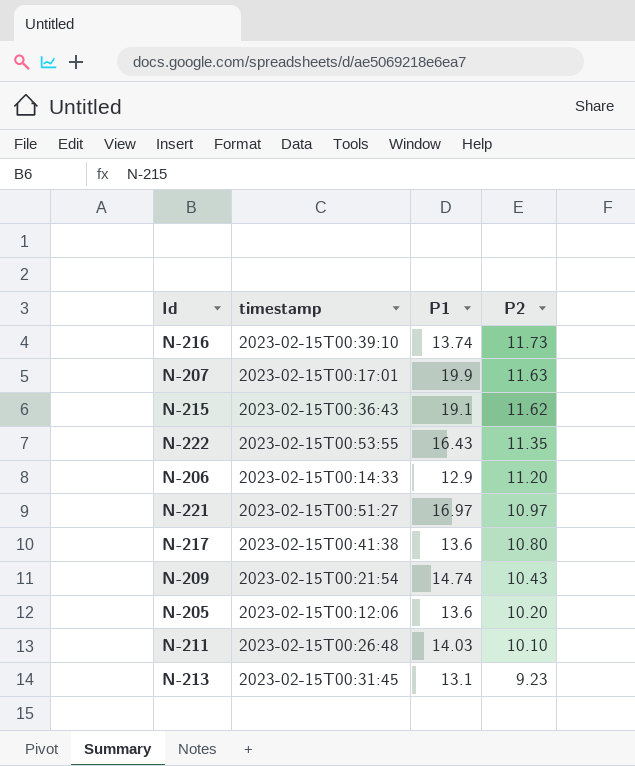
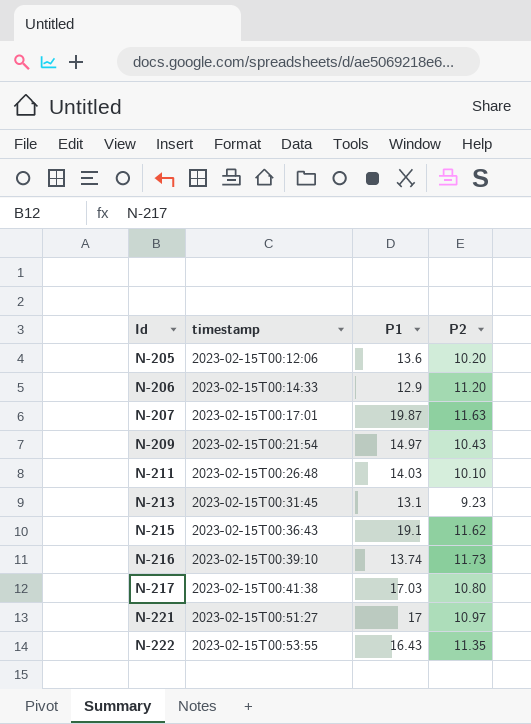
row order: P2 descending -> Id ascending
N-207 | P1: 19.9 -> 19.87
N-209 | P1: 14.74 -> 14.97
N-217 | P1: 13.6 -> 17.03
N-221 | P1: 16.97 -> 17

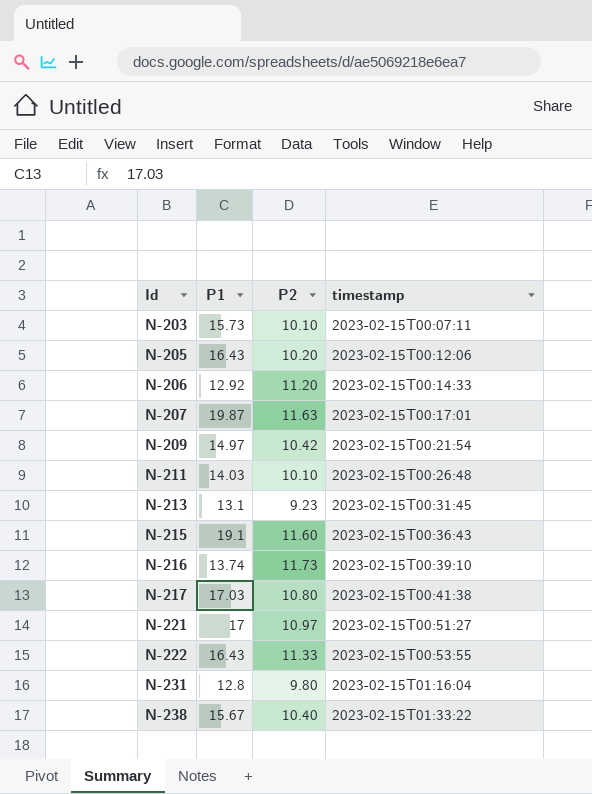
column timestamp | position: 2 -> 4
row N-203: none -> 15.73 | 10.10 | 2023-02-15T00:07:11
N-205 | P1: 13.6 -> 16.43
N-206 | P1: 12.9 -> 12.92
N-209 | P2: 10.43 -> 10.42
N-215 | P2: 11.62 -> 11.60
N-222 | P2: 11.35 -> 11.33
row N-231: none -> 12.8 | 9.80 | 2023-02-15T01:16:04
row N-238: none -> 15.67 | 10.40 | 2023-02-15T01:33:22

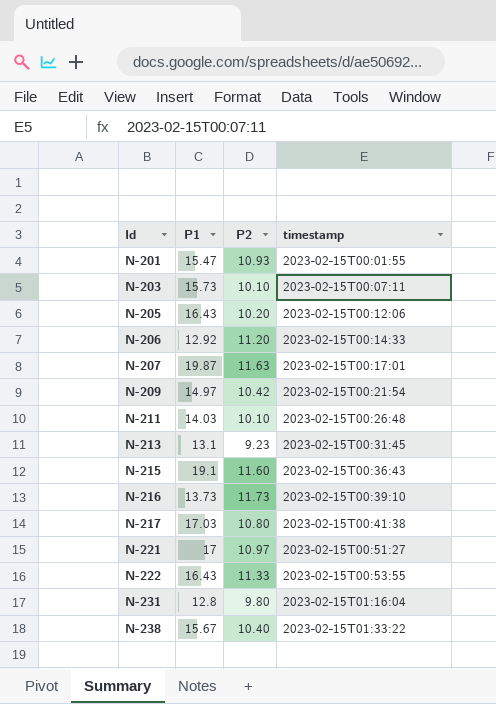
row N-201: none -> 15.47 | 10.93 | 2023-02-15T00:01:55
N-216 | P1: 13.74 -> 13.73

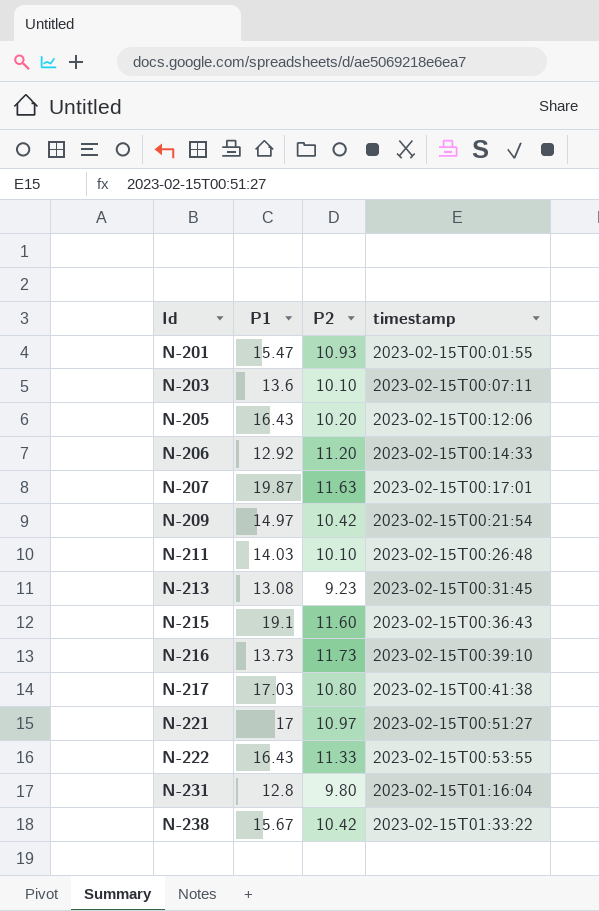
N-203 | P1: 15.73 -> 13.6
N-213 | P1: 13.1 -> 13.08
N-238 | P2: 10.40 -> 10.42

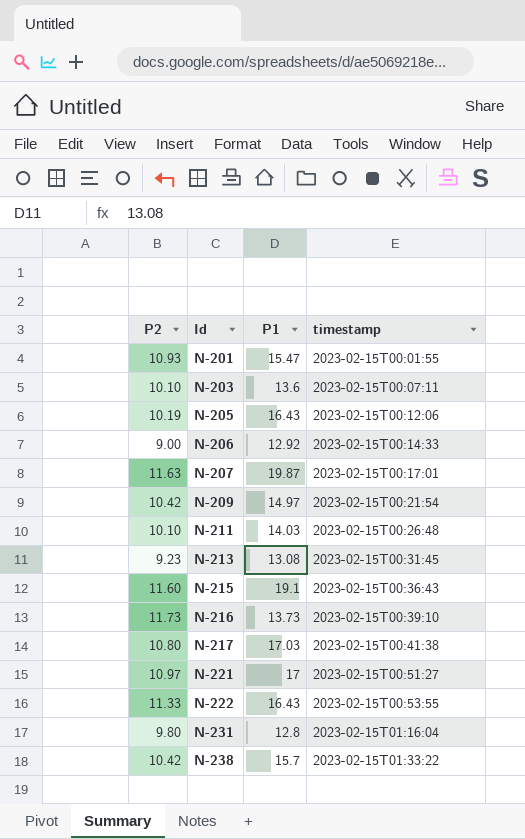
column P2 | position: 3 -> 1
N-205 | P2: 10.20 -> 10.19
N-206 | P2: 11.20 -> 9.00
N-238 | P1: 15.67 -> 15.7

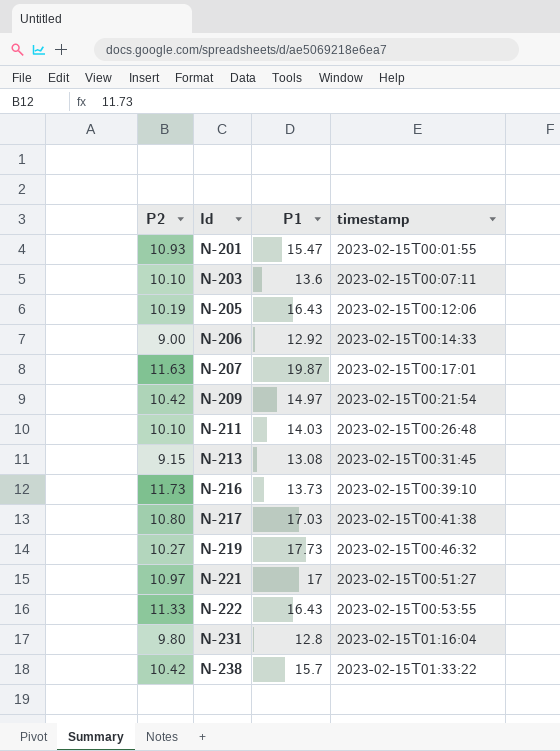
row N-215: 11.60 | 19.1 | 2023-02-15T00:36:43 -> none
N-213 | P2: 9.23 -> 9.15
row N-219: none -> 10.27 | 17.73 | 2023-02-15T00:46:32

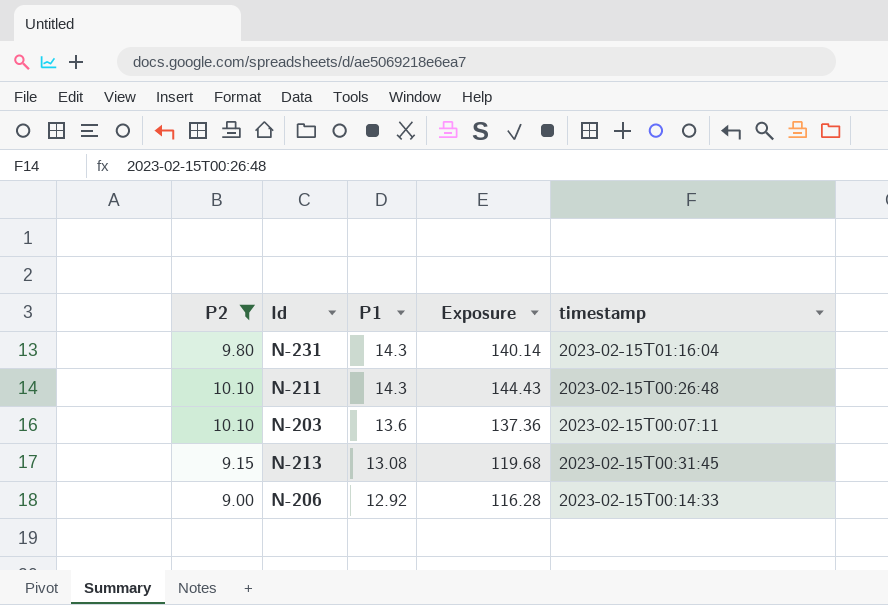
filter: none -> P2 <= 10.10
row order: Id ascending -> P1 descending
column Exposure | formula: none -> [P2] * [P1]
N-231 | P1: 12.8 -> 14.3
N-211 | P1: 14.03 -> 14.3

